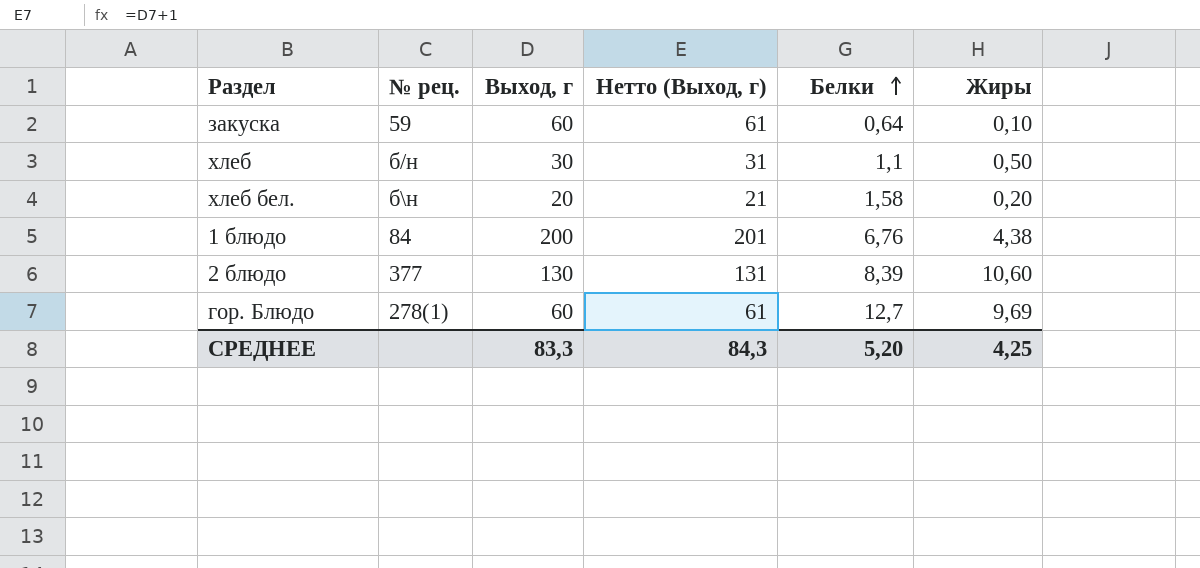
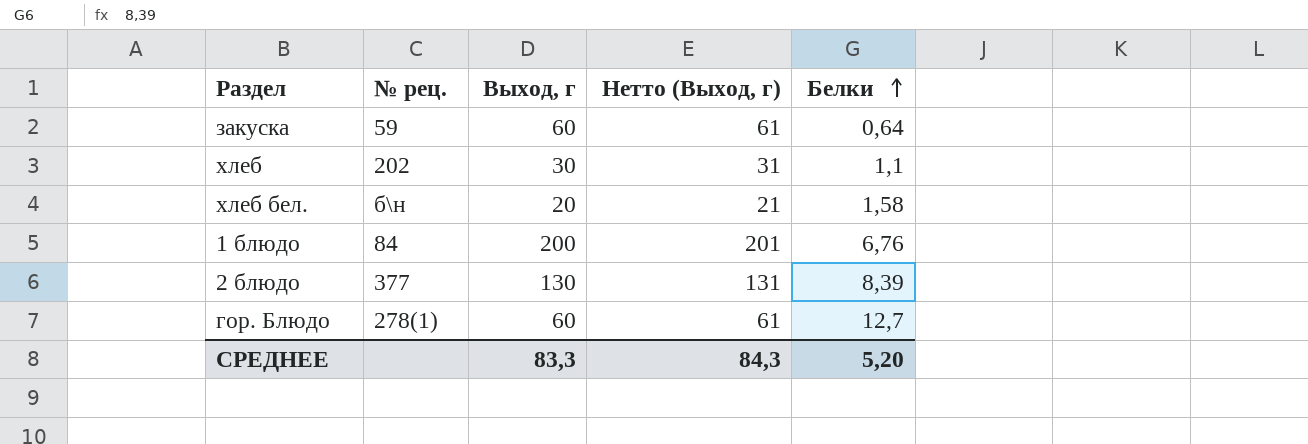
column Жиры | position: 6 -> none
хлеб | № рец.: б/н -> 202

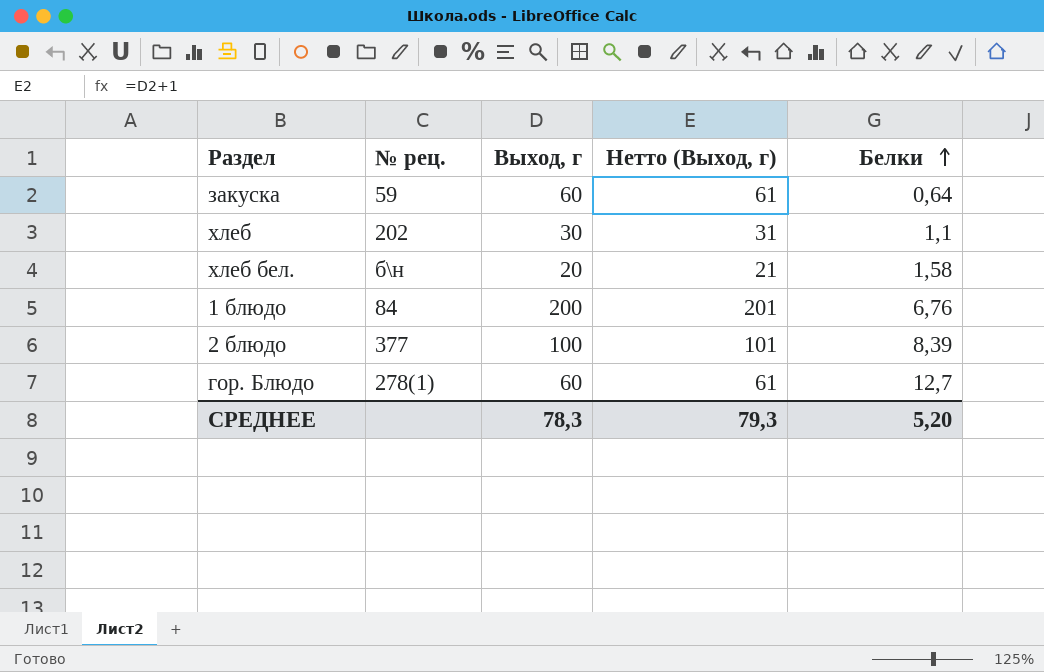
2 блюдо | Выход, г: 130 -> 100
2 блюдо | Нетто (Выход, г): 131 -> 101
СРЕДНЕЕ | Выход, г: 83,3 -> 78,3
СРЕДНЕЕ | Нетто (Выход, г): 84,3 -> 79,3

